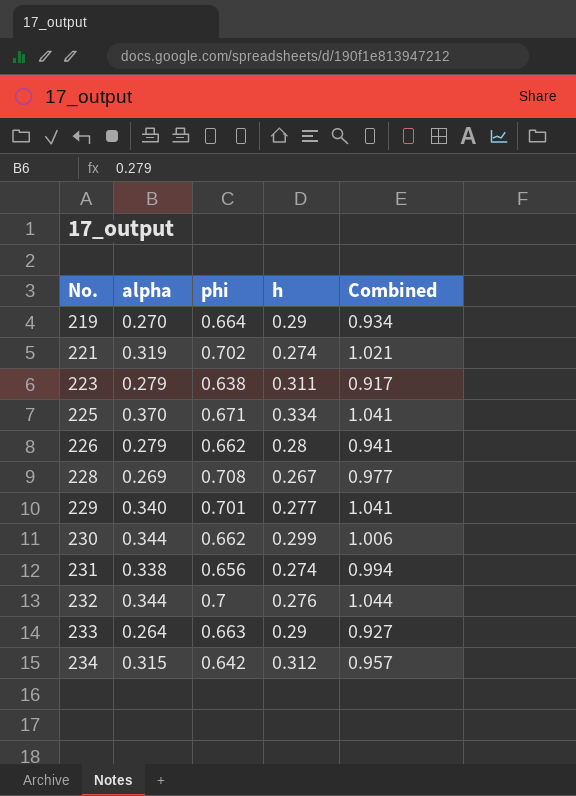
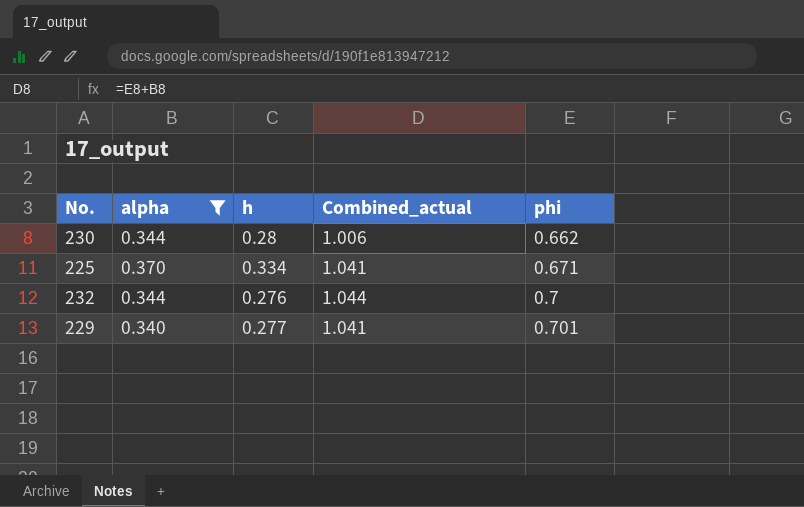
filter: none -> alpha >= 0.340
row order: No. ascending -> phi ascending
column name: Combined -> Combined_actual
column phi | position: 3 -> 5
230 | h: 0.299 -> 0.28

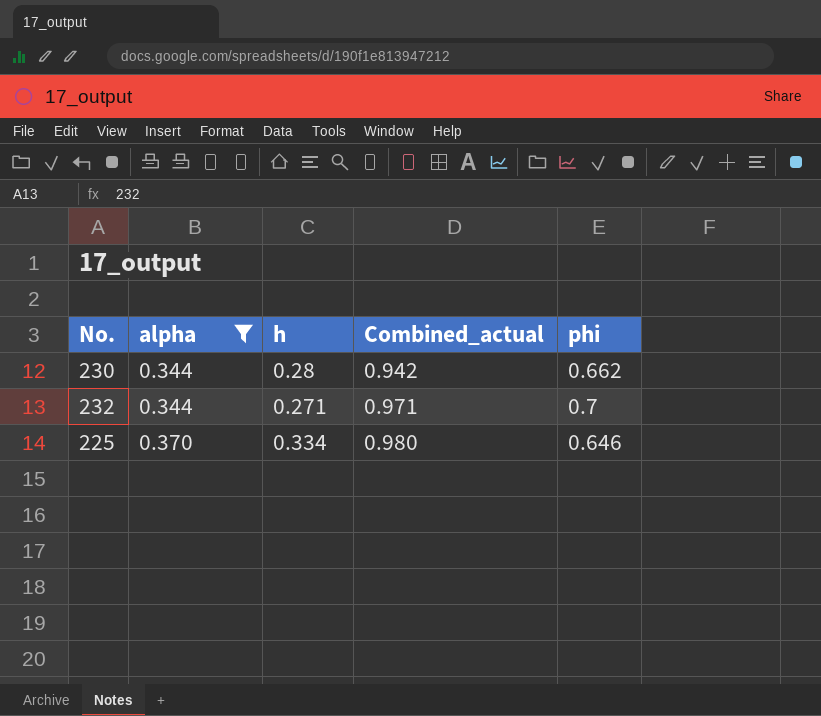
row order: phi ascending -> alpha ascending
column Combined_actual | formula: [alpha] + [phi] -> [h] + [phi]
row 229: 0.340 | 0.277 | 1.041 | 0.701 -> none
232 | h: 0.276 -> 0.271
225 | phi: 0.671 -> 0.646

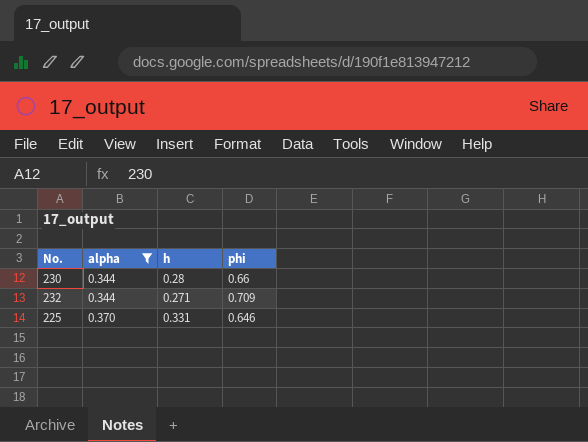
column Combined_actual | formula: [h] + [phi] -> none
230 | phi: 0.662 -> 0.66
232 | phi: 0.7 -> 0.709
225 | h: 0.334 -> 0.331

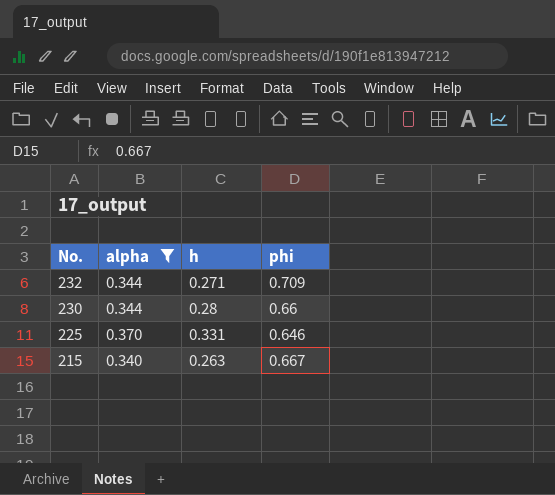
row order: alpha ascending -> No. descending
row 215: none -> 0.340 | 0.263 | 0.667

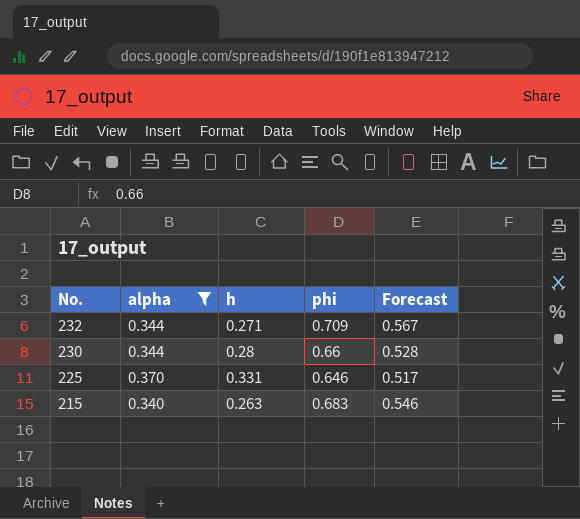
column Forecast | formula: none -> [phi] * 0.8
215 | phi: 0.667 -> 0.683

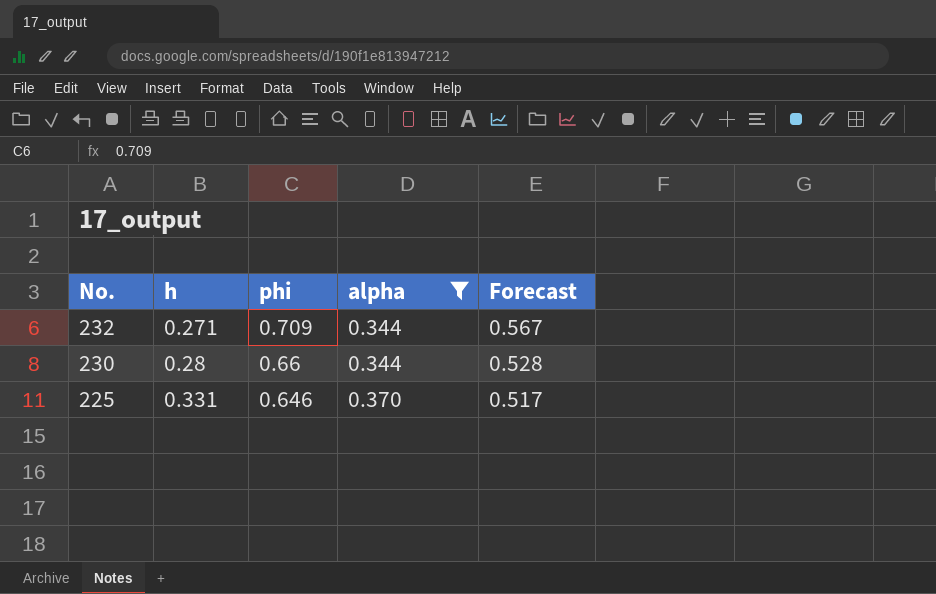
column alpha | position: 2 -> 4
row 215: 0.340 | 0.263 | 0.683 | 0.546 -> none

